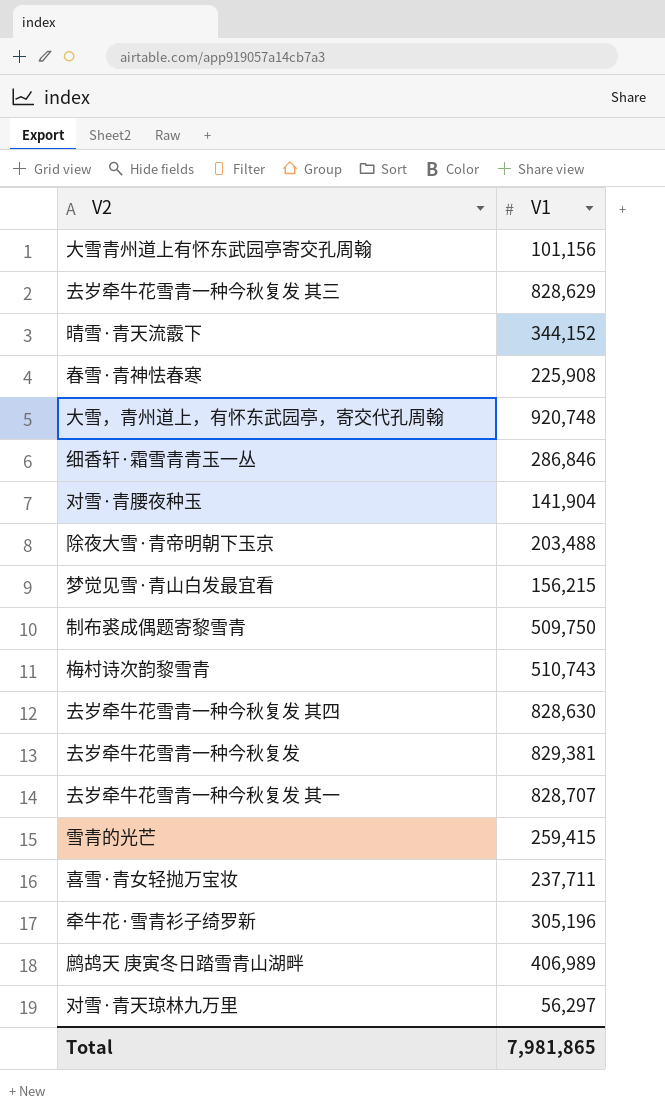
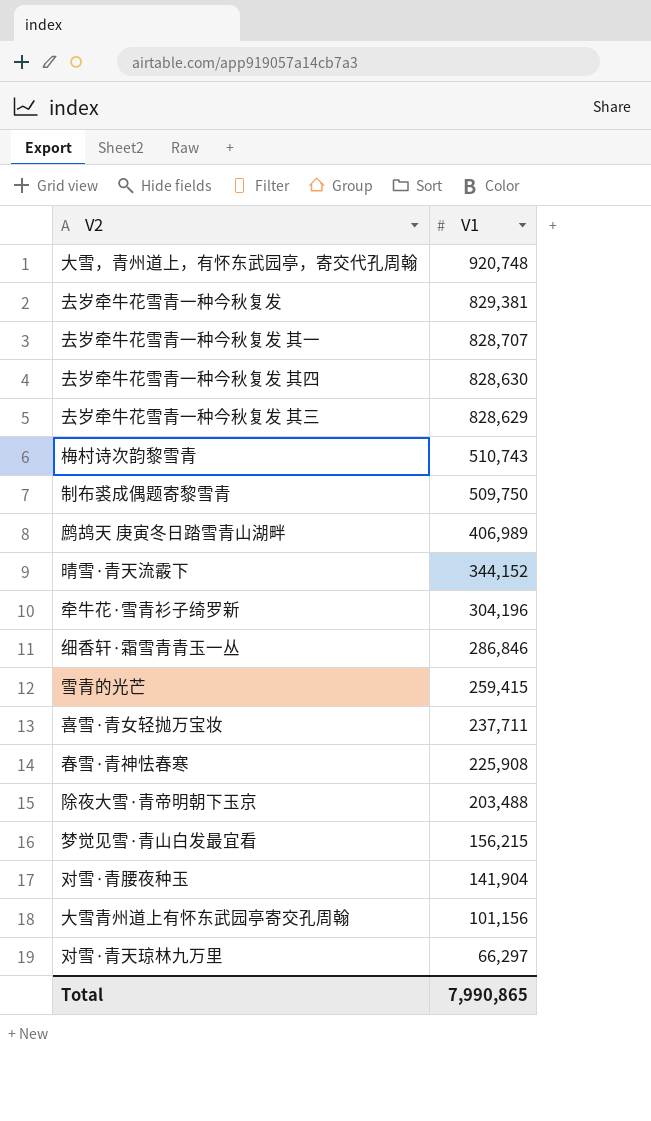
row order: none -> V1 descending
牵牛花·雪青衫子绮罗新 | V1: 305,196 -> 304,196
对雪·青天琼林九万里 | V1: 56,297 -> 66,297
Total | V1: 7,981,865 -> 7,990,865

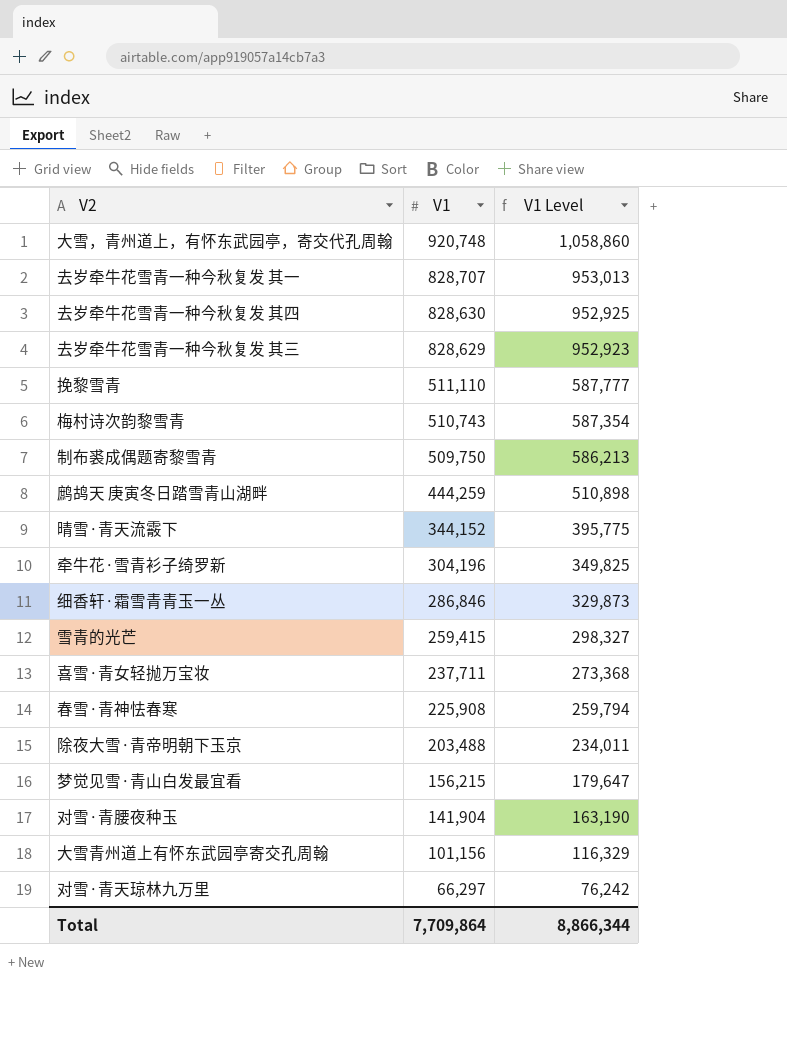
column V1 Level | formula: none -> [V1] * 1.15
row 去岁牵牛花雪青一种今秋复发: 829,381 -> none
row 挽黎雪青: none -> 511,110 | 587,777
鹧鸪天 庚寅冬日踏雪青山湖畔 | V1: 406,989 -> 444,259
Total | V1: 7,990,865 -> 7,709,864

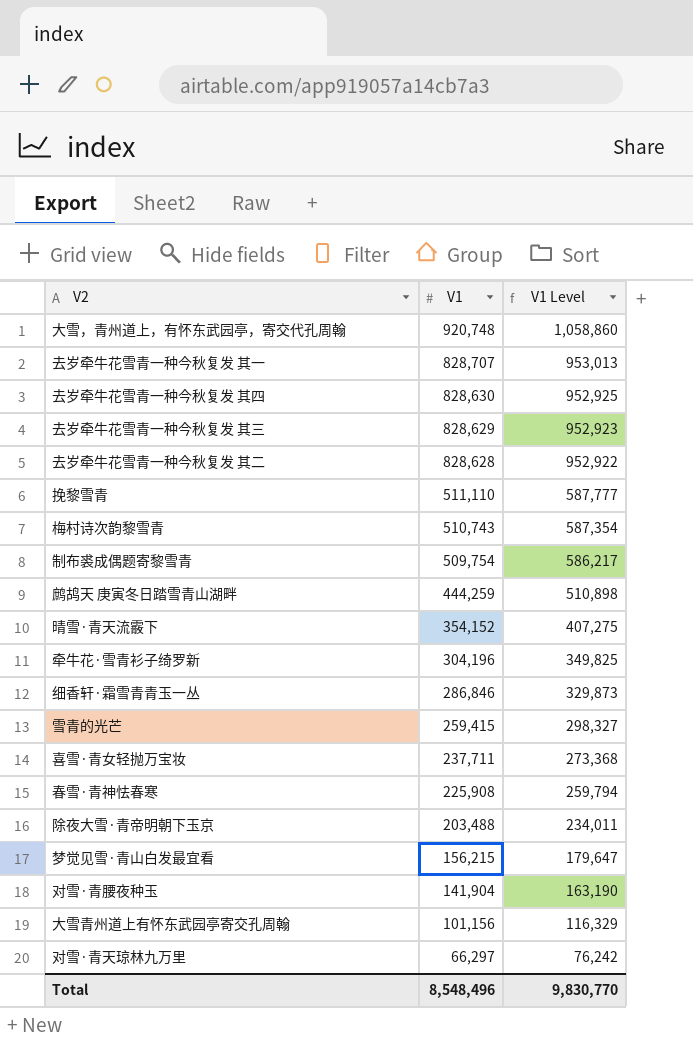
row 去岁牵牛花雪青一种今秋复发 其二: none -> 828,628 | 952,922
制布裘成偶题寄黎雪青 | V1: 509,750 -> 509,754
制布裘成偶题寄黎雪青 | V1 Level: 586,213 -> 586,217
晴雪·青天流霰下 | V1: 344,152 -> 354,152
晴雪·青天流霰下 | V1 Level: 395,775 -> 407,275
Total | V1: 7,709,864 -> 8,548,496
Total | V1 Level: 8,866,344 -> 9,830,770

